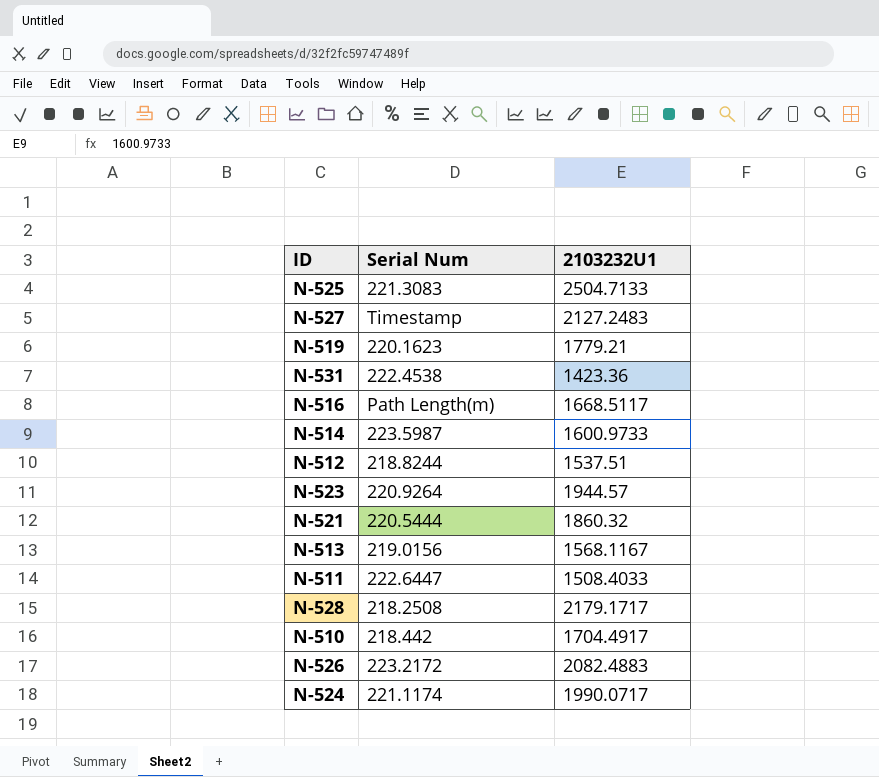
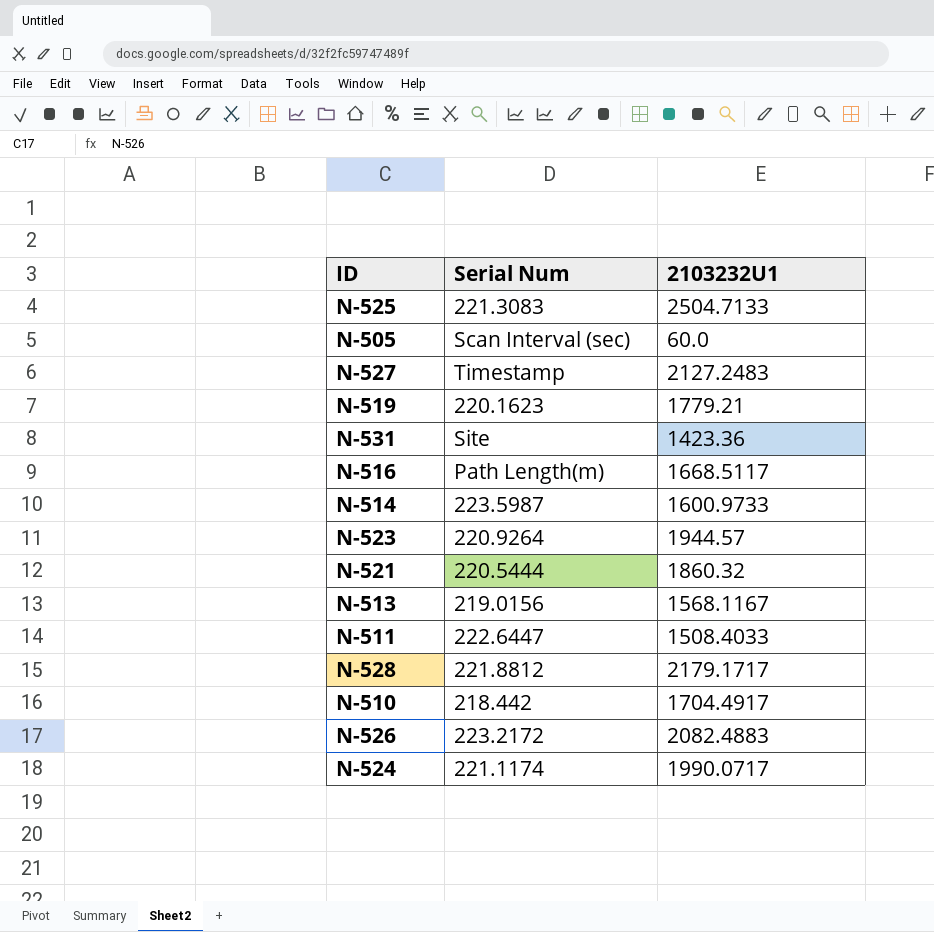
row N-512: 218.8244 | 1537.51 -> none
row N-505: none -> Scan Interval (sec) | 60.0
N-531 | Serial Num: 222.4538 -> Site
N-528 | Serial Num: 218.2508 -> 221.8812

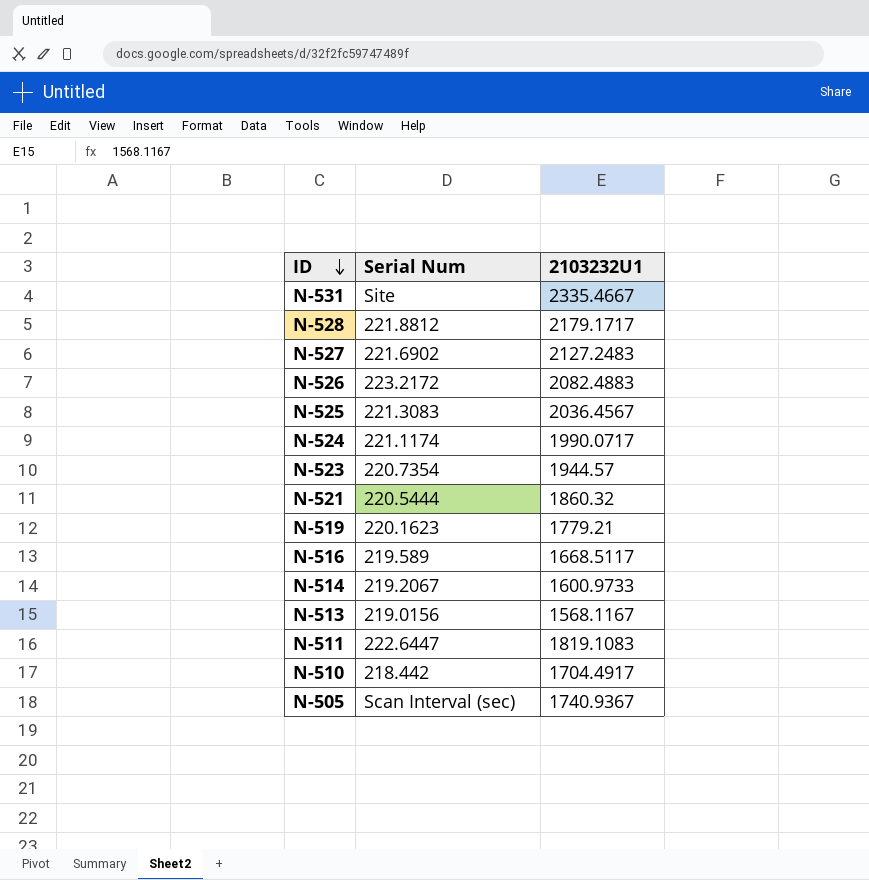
row order: none -> ID descending
N-531 | 2103232U1: 1423.36 -> 2335.4667
N-527 | Serial Num: Timestamp -> 221.6902
N-525 | 2103232U1: 2504.7133 -> 2036.4567
N-523 | Serial Num: 220.9264 -> 220.7354
N-516 | Serial Num: Path Length(m) -> 219.589
N-514 | Serial Num: 223.5987 -> 219.2067
N-511 | 2103232U1: 1508.4033 -> 1819.1083
N-505 | 2103232U1: 60.0 -> 1740.9367

